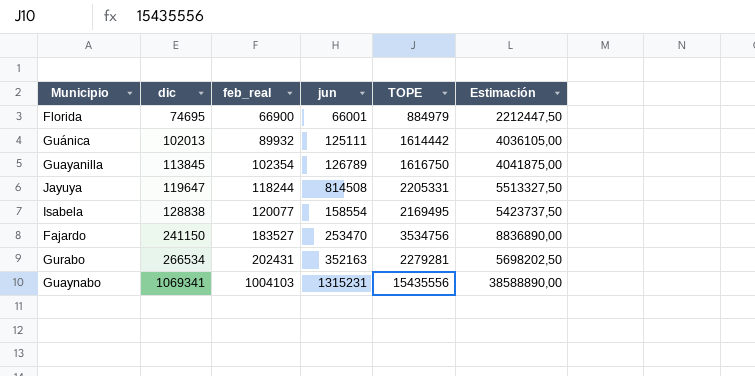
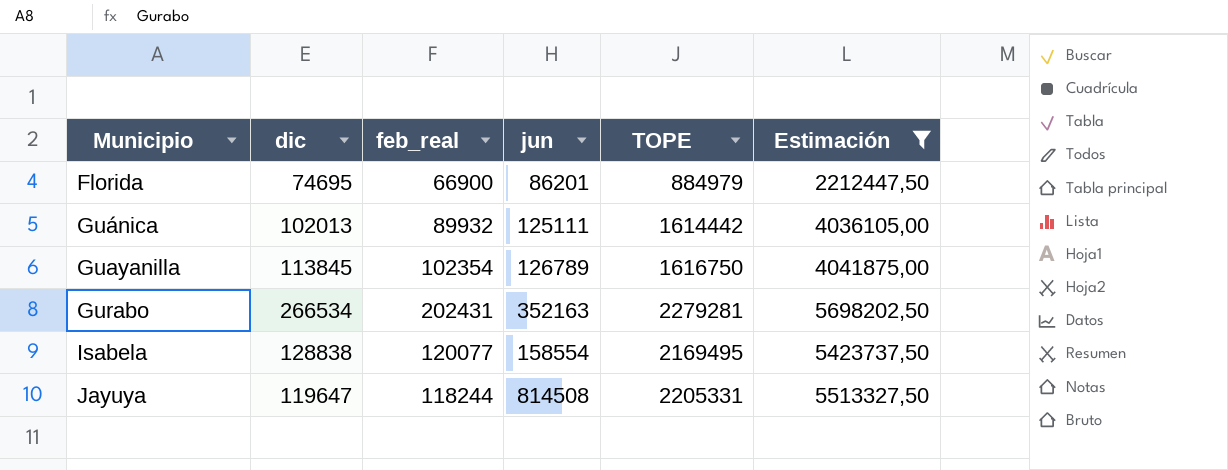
filter: none -> Estimación <= 5698202,50
row order: dic ascending -> Municipio ascending
Florida | jun: 66001 -> 86201

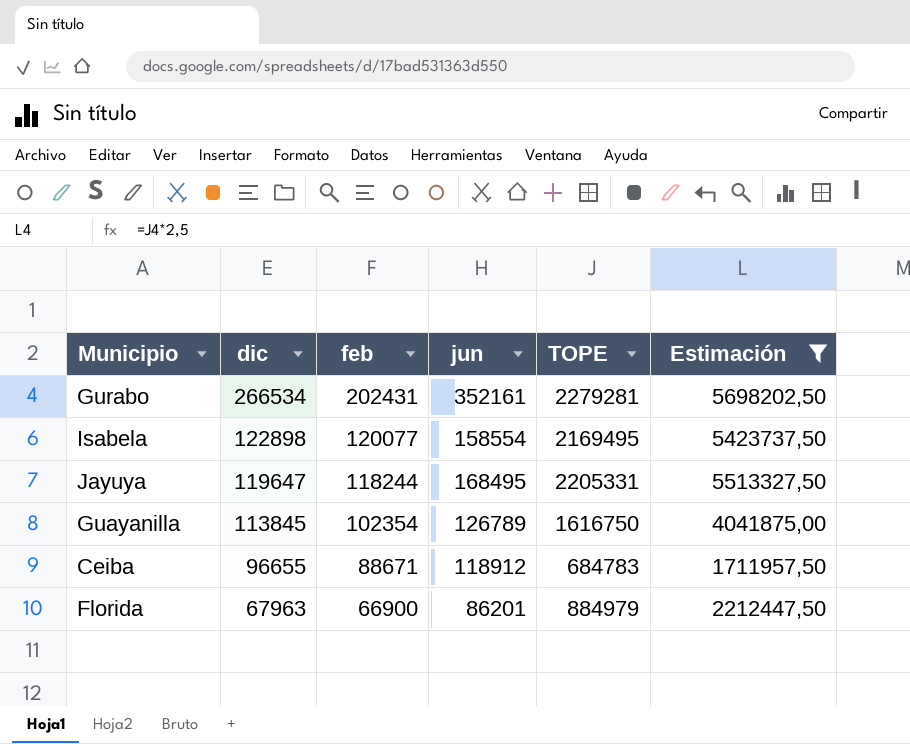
row order: Municipio ascending -> dic descending
column name: feb_real -> feb
row Guánica: 102013 | 89932 | 125111 | 1614442 | 4036105,00 -> none
Gurabo | jun: 352163 -> 352161
Isabela | dic: 128838 -> 122898
Jayuya | jun: 814508 -> 168495
row Ceiba: none -> 96655 | 88671 | 118912 | 684783 | 1711957,50
Florida | dic: 74695 -> 67963

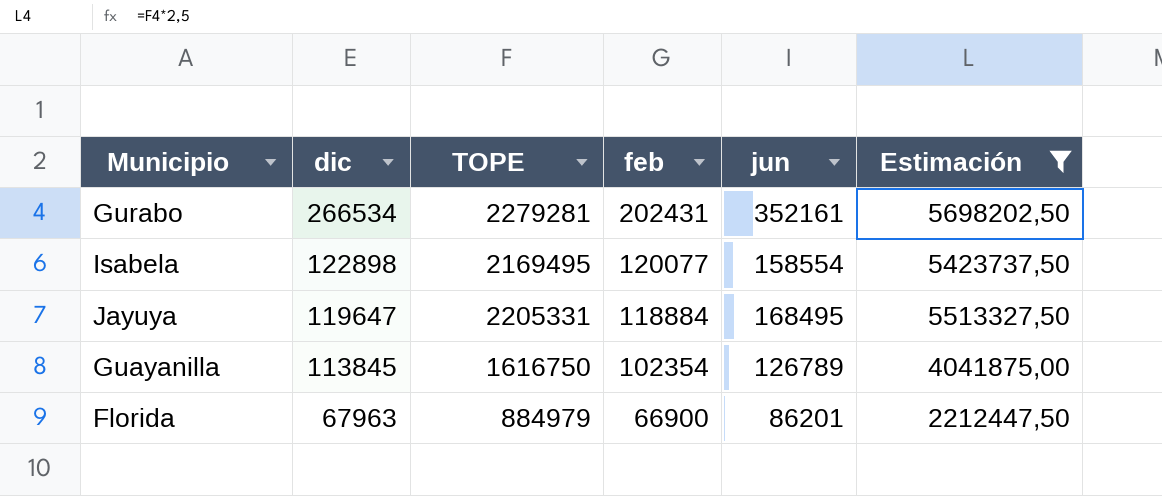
column TOPE | position: 5 -> 3
row Ceiba: 96655 | 88671 | 118912 | 684783 | 1711957,50 -> none
Jayuya | feb: 118244 -> 118884

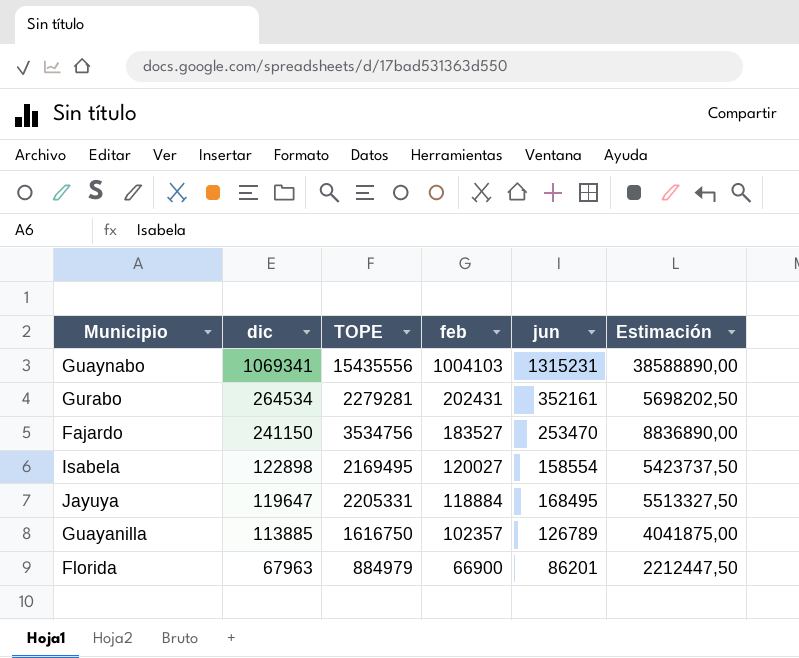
filter: Estimación <= 5698202,50 -> none
Gurabo | dic: 266534 -> 264534
Isabela | feb: 120077 -> 120027
Guayanilla | dic: 113845 -> 113885
Guayanilla | feb: 102354 -> 102357

